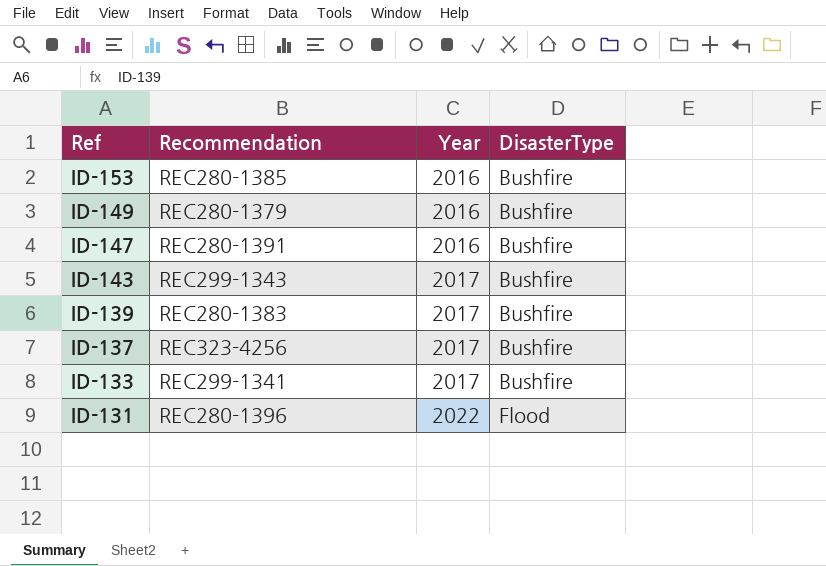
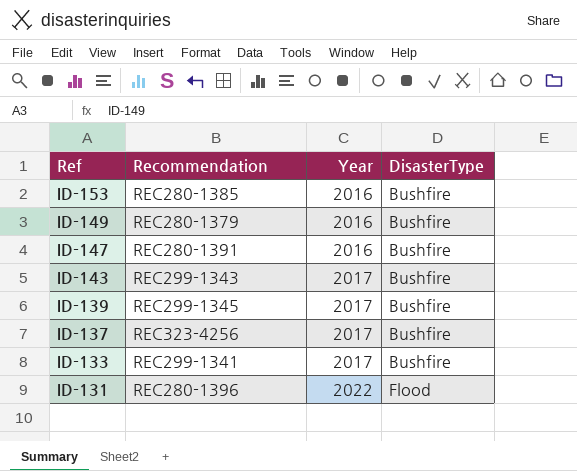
ID-139 | Recommendation: REC280-1383 -> REC299-1345

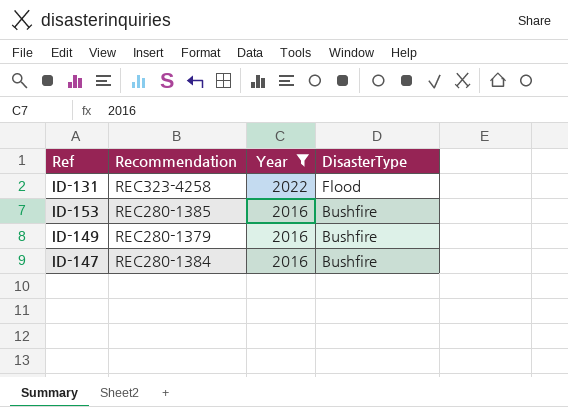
filter: none -> Year != 2017
row order: Ref descending -> Year descending
ID-131 | Recommendation: REC280-1396 -> REC323-4258
ID-147 | Recommendation: REC280-1391 -> REC280-1384

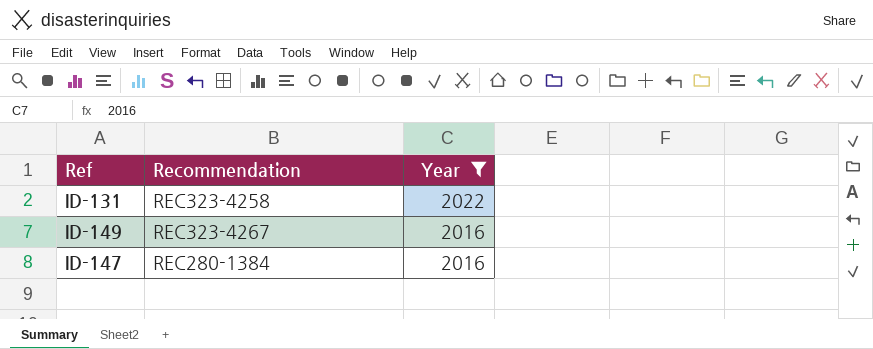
column DisasterType | position: 4 -> none
row ID-153: REC280-1385 | 2016 | Bushfire -> none
ID-149 | Recommendation: REC280-1379 -> REC323-4267

